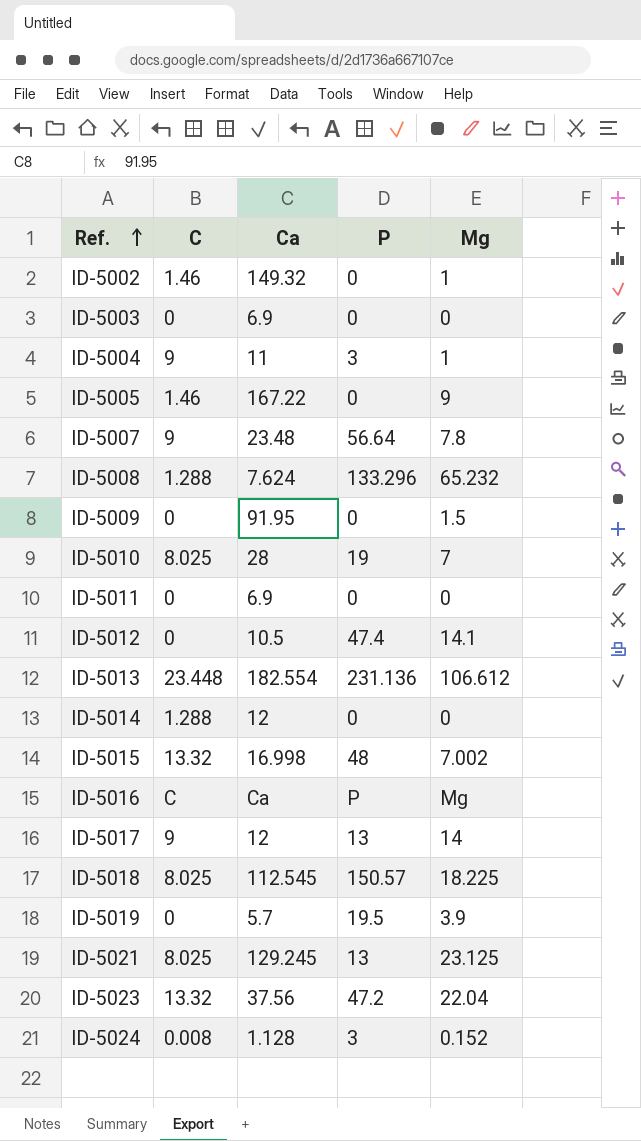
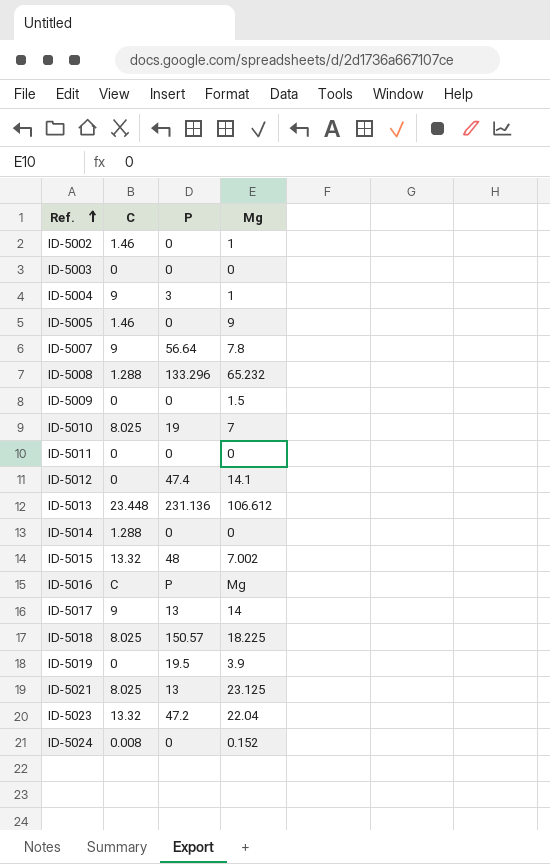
column Ca | position: 3 -> none
ID-5024 | P: 3 -> 0

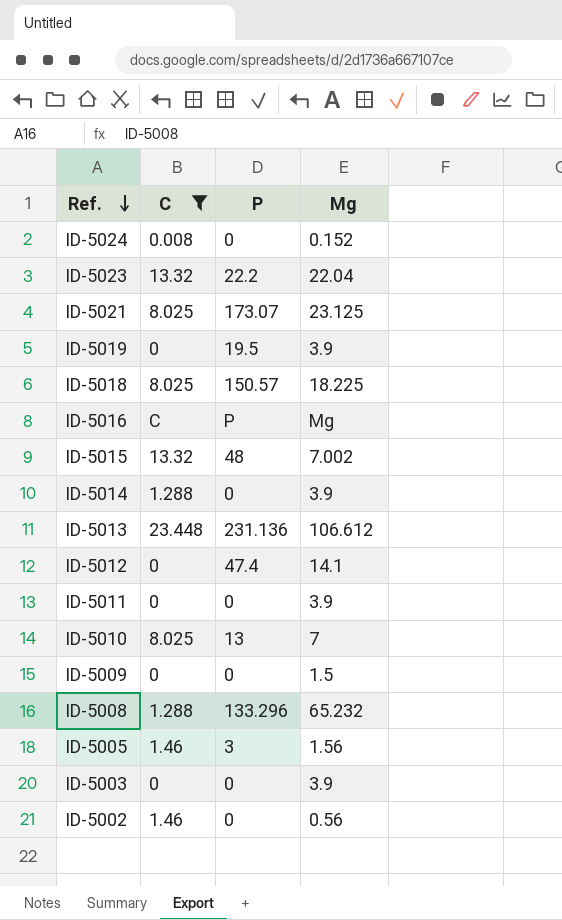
filter: none -> C != 9
row order: Ref. ascending -> Ref. descending
ID-5023 | P: 47.2 -> 22.2
ID-5021 | P: 13 -> 173.07
ID-5014 | Mg: 0 -> 3.9
ID-5011 | Mg: 0 -> 3.9
ID-5010 | P: 19 -> 13
ID-5005 | P: 0 -> 3
ID-5005 | Mg: 9 -> 1.56
ID-5003 | Mg: 0 -> 3.9
ID-5002 | Mg: 1 -> 0.56

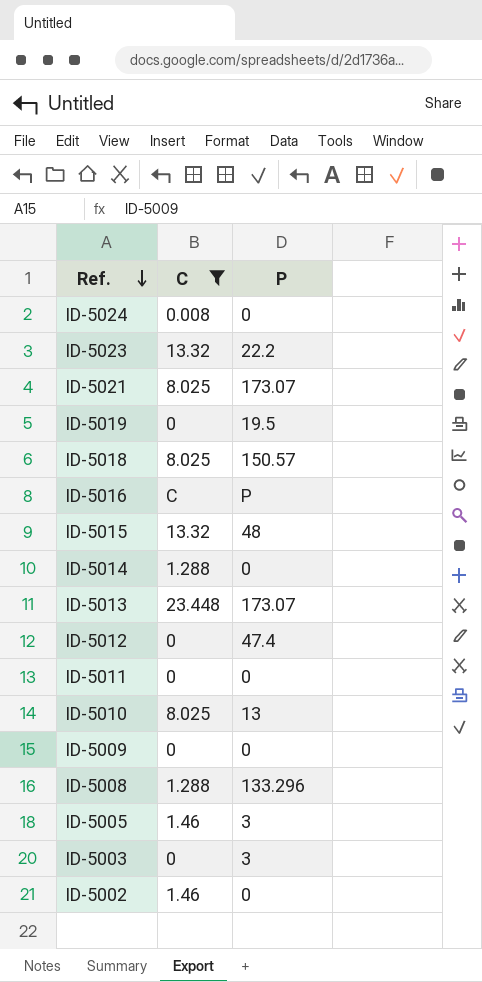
column Mg | position: 4 -> none
ID-5013 | P: 231.136 -> 173.07
ID-5003 | P: 0 -> 3

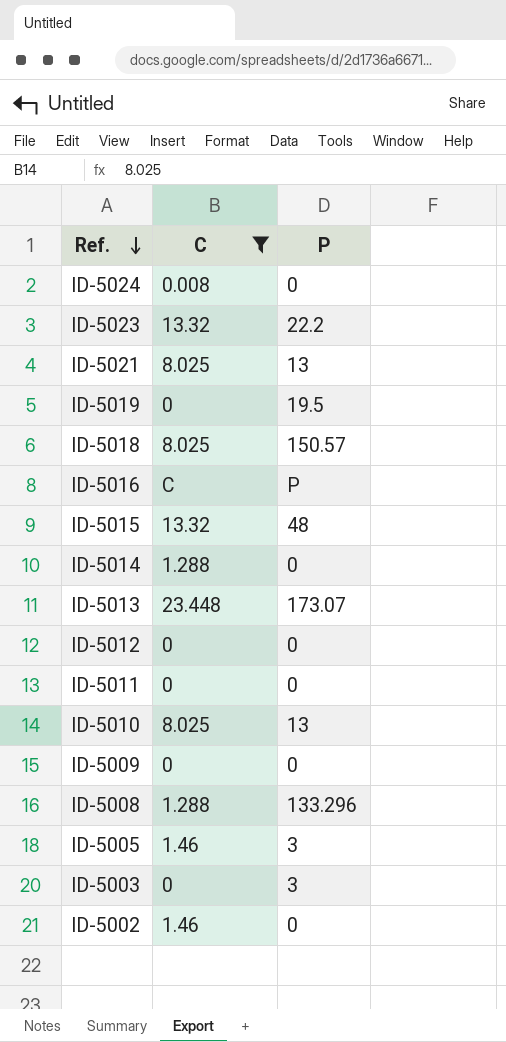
ID-5021 | P: 173.07 -> 13
ID-5012 | P: 47.4 -> 0

